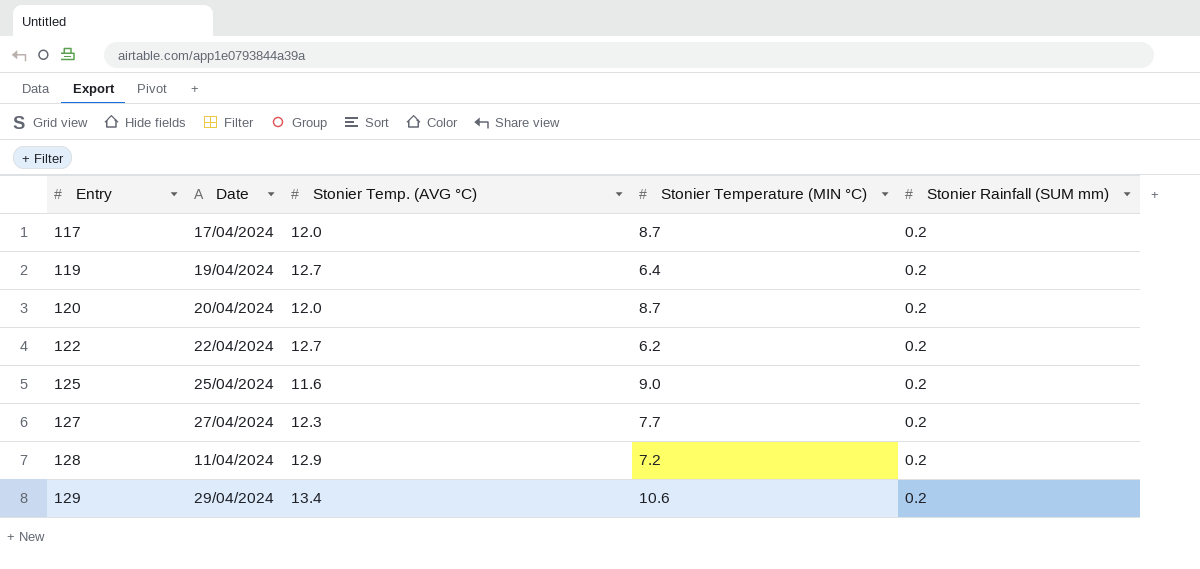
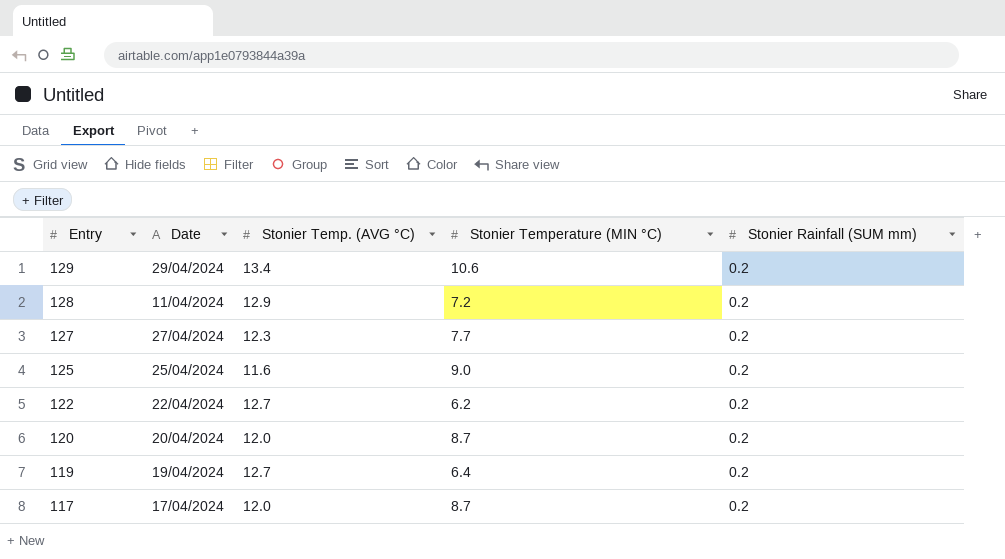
row order: Entry ascending -> Entry descending

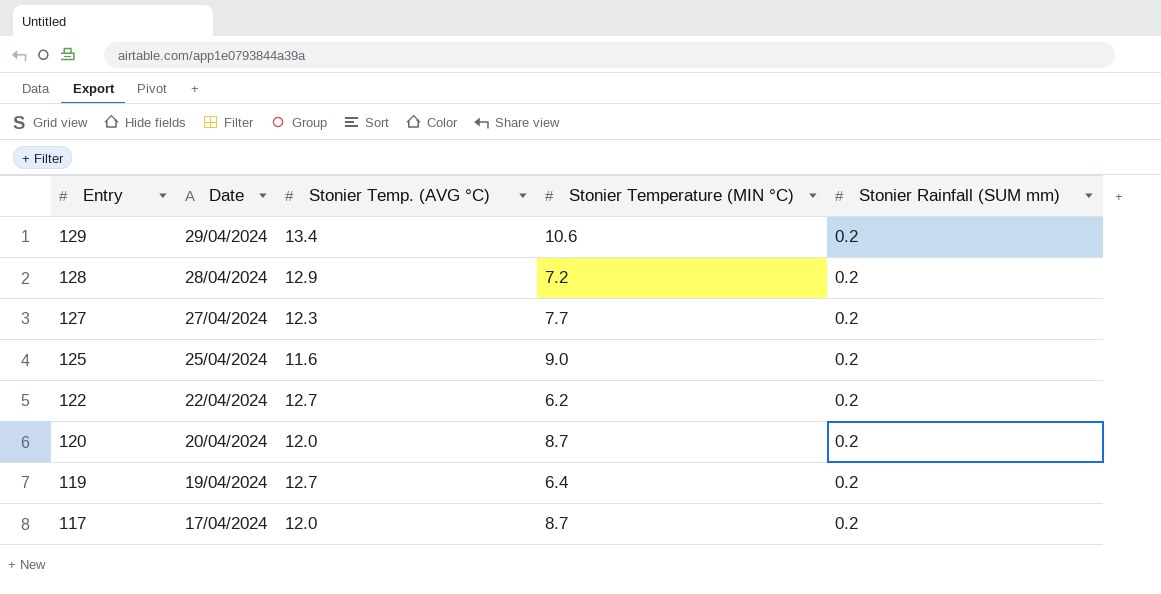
128 | Date: 11/04/2024 -> 28/04/2024

